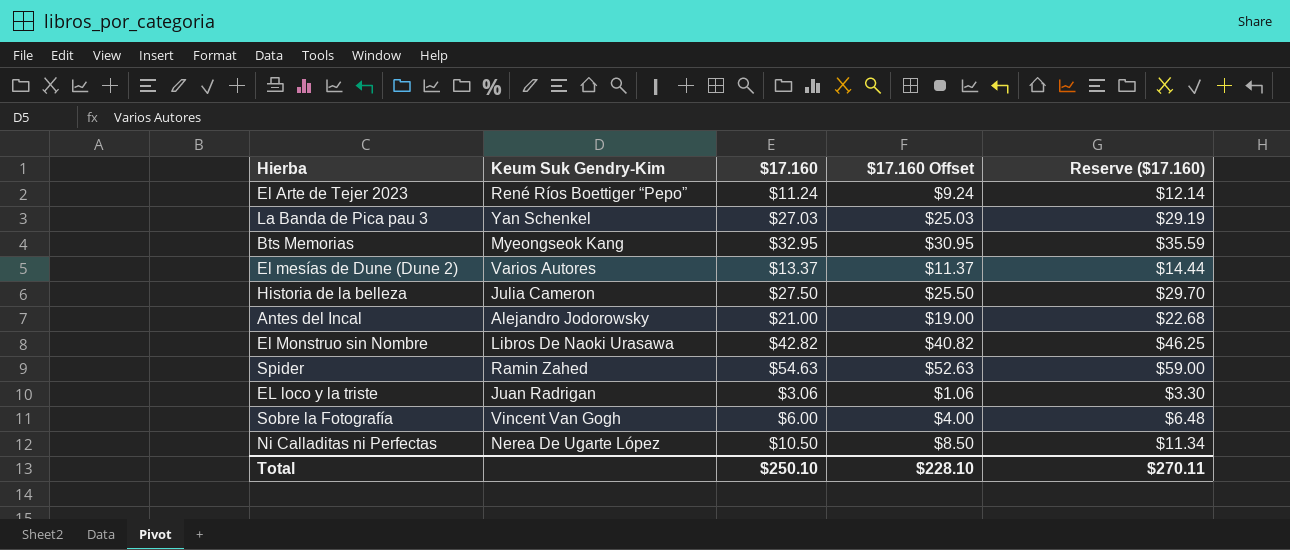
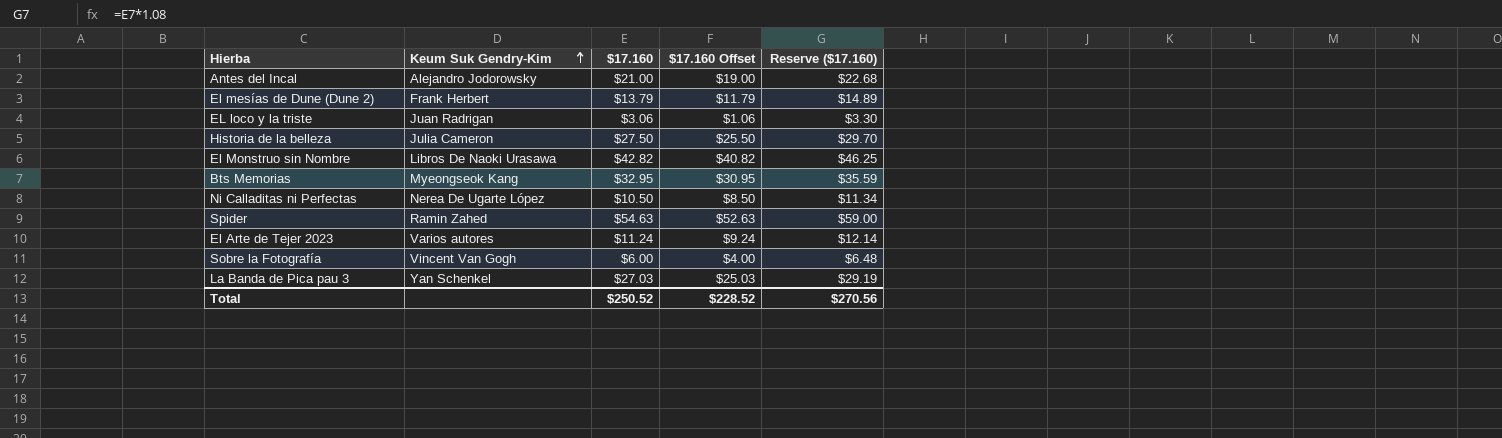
row order: none -> Keum Suk Gendry-Kim ascending
El mesías de Dune (Dune 2) | Keum Suk Gendry-Kim: Varios Autores -> Frank Herbert
El mesías de Dune (Dune 2) | $17.160: $13.37 -> $13.79
El mesías de Dune (Dune 2) | $17.160 Offset: $11.37 -> $11.79
El mesías de Dune (Dune 2) | Reserve ($17.160): $14.44 -> $14.89
El Arte de Tejer 2023 | Keum Suk Gendry-Kim: René Ríos Boettiger “Pepo” -> Varios autores
Total | $17.160: $250.10 -> $250.52
Total | $17.160 Offset: $228.10 -> $228.52
Total | Reserve ($17.160): $270.11 -> $270.56

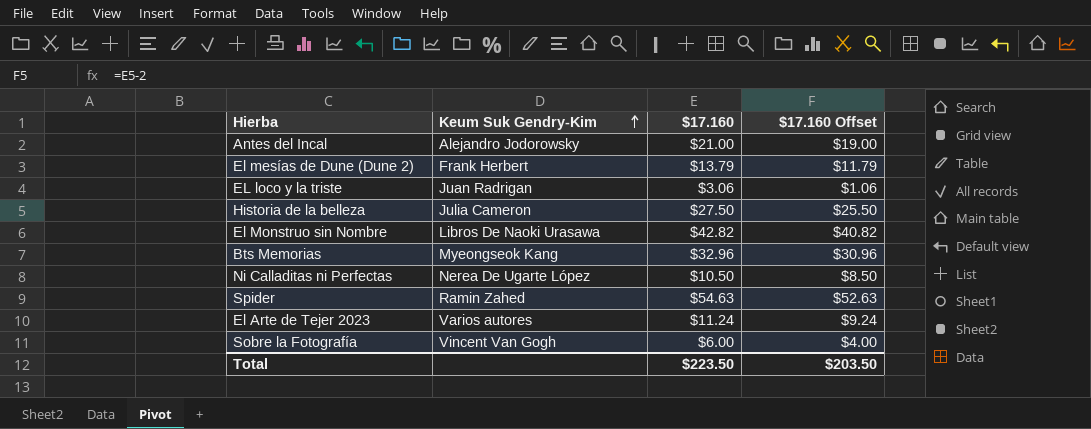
column Reserve ($17.160) | formula: [$17.160] * 1.08 -> none
row La Banda de Pica pau 3: Yan Schenkel | $27.03 | $25.03 | $29.19 -> none
Bts Memorias | $17.160: $32.95 -> $32.96
Bts Memorias | $17.160 Offset: $30.95 -> $30.96
Total | $17.160: $250.52 -> $223.50
Total | $17.160 Offset: $228.52 -> $203.50

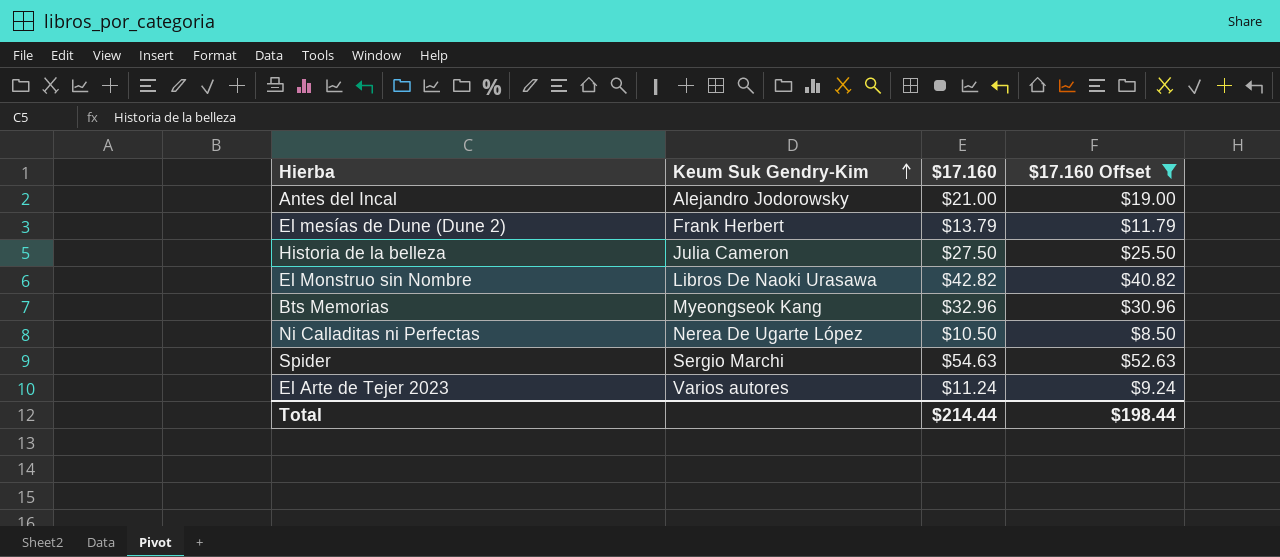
filter: none -> $17.160 Offset >= $8.50
Spider | Keum Suk Gendry-Kim: Ramin Zahed -> Sergio Marchi
Total | $17.160: $223.50 -> $214.44
Total | $17.160 Offset: $203.50 -> $198.44

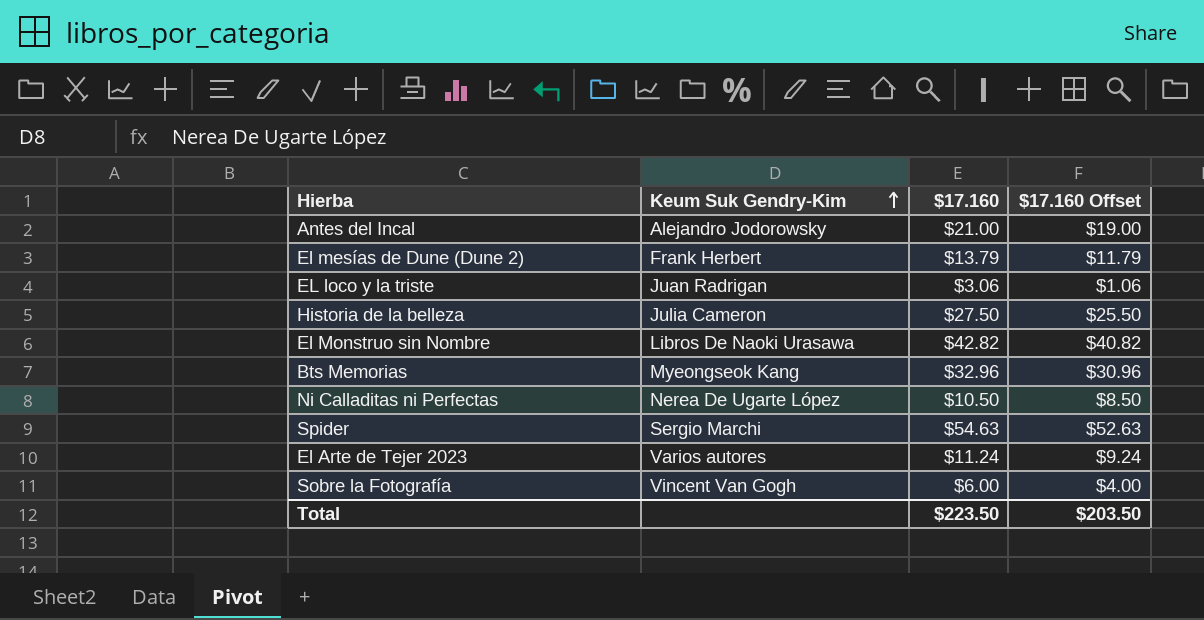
filter: $17.160 Offset >= $8.50 -> none
Total | $17.160: $214.44 -> $223.50
Total | $17.160 Offset: $198.44 -> $203.50

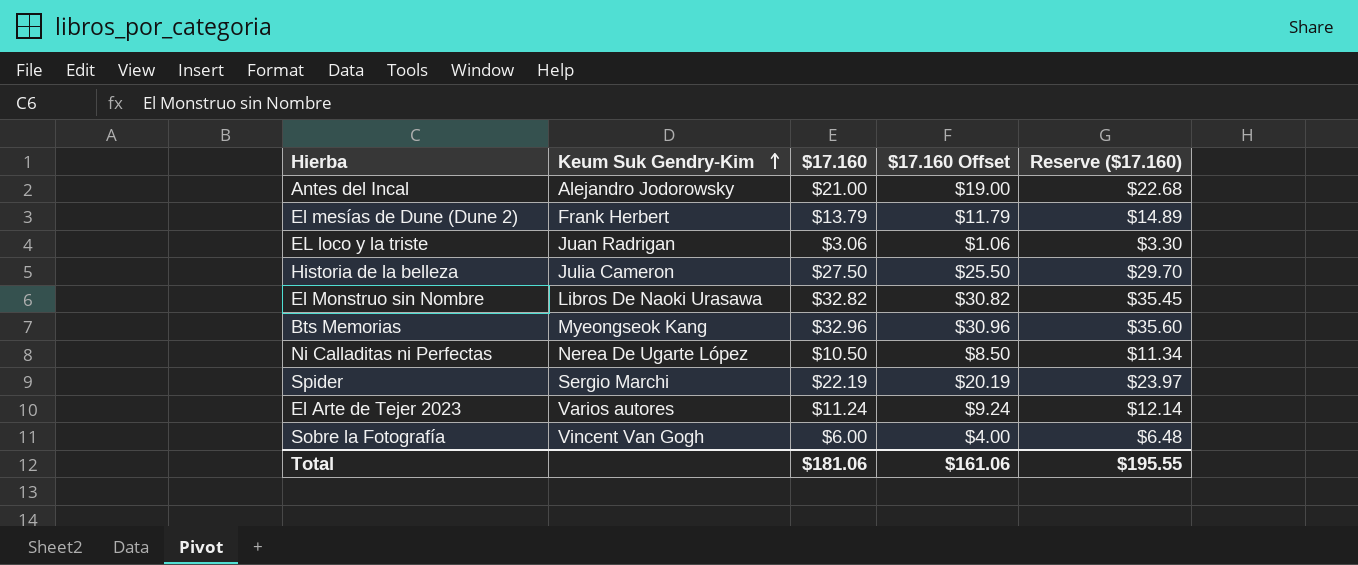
column Reserve ($17.160) | formula: none -> [$17.160] * 1.08
El Monstruo sin Nombre | $17.160: $42.82 -> $32.82
El Monstruo sin Nombre | $17.160 Offset: $40.82 -> $30.82
Spider | $17.160: $54.63 -> $22.19
Spider | $17.160 Offset: $52.63 -> $20.19
Total | $17.160: $223.50 -> $181.06
Total | $17.160 Offset: $203.50 -> $161.06

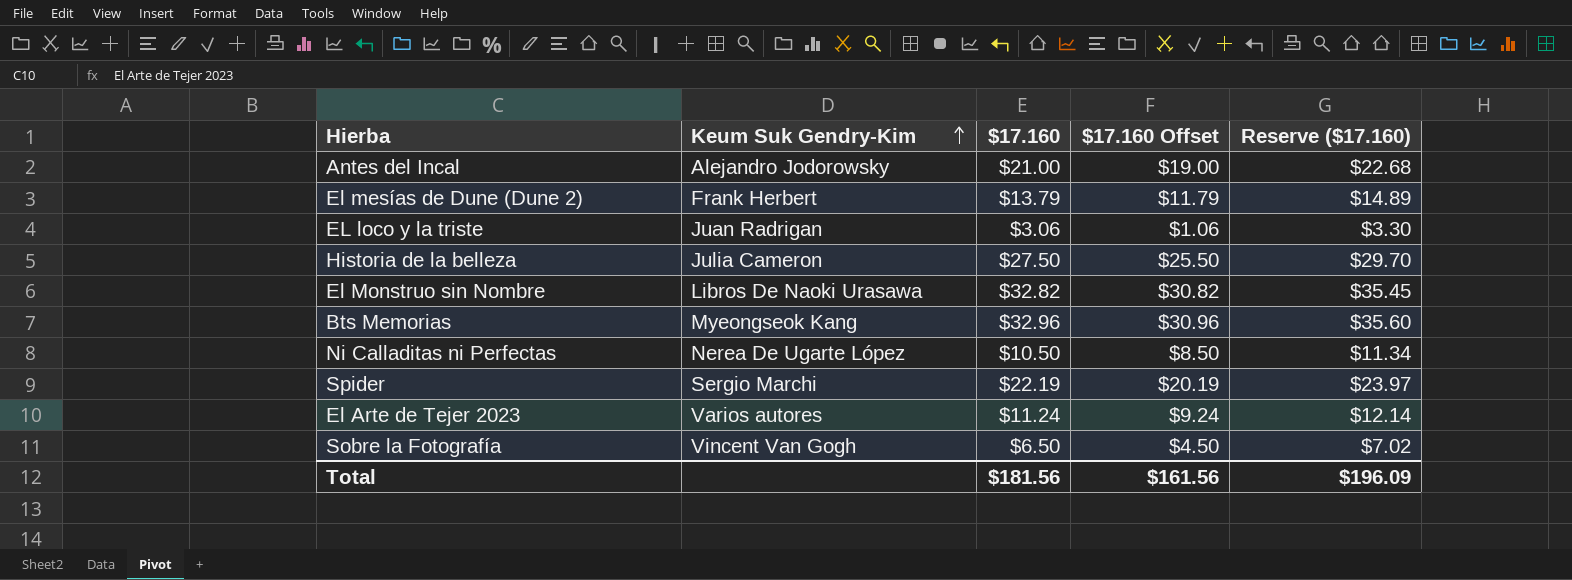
Sobre la Fotografía | $17.160: $6.00 -> $6.50
Sobre la Fotografía | $17.160 Offset: $4.00 -> $4.50
Sobre la Fotografía | Reserve ($17.160): $6.48 -> $7.02
Total | $17.160: $181.06 -> $181.56
Total | $17.160 Offset: $161.06 -> $161.56
Total | Reserve ($17.160): $195.55 -> $196.09

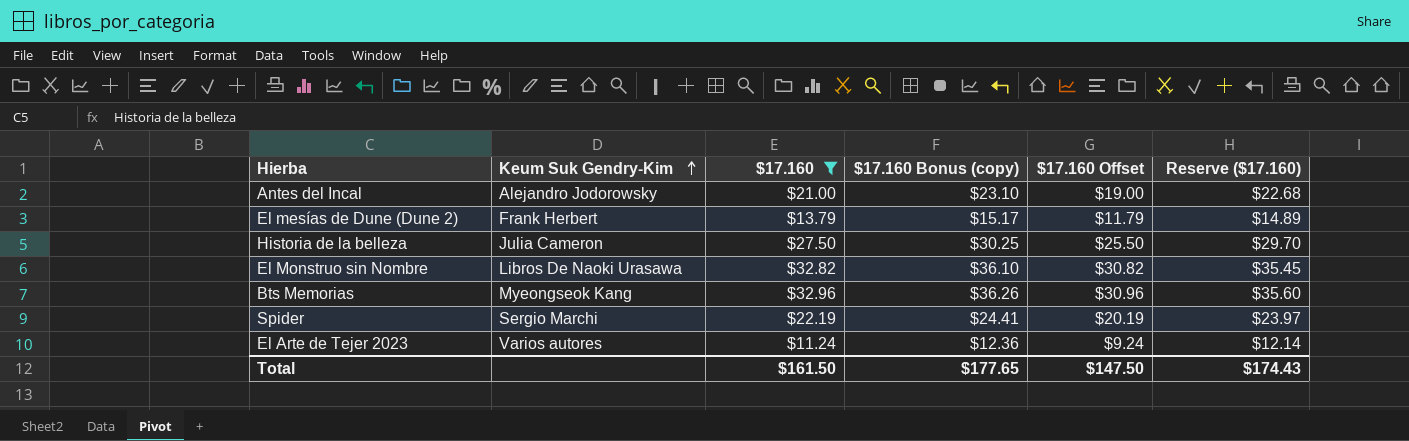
filter: none -> $17.160 >= $11.24
column $17.160 Bonus (copy) | formula: none -> [$17.160] * 1.1
Total | $17.160: $181.56 -> $161.50
Total | $17.160 Offset: $161.56 -> $147.50
Total | Reserve ($17.160): $196.09 -> $174.43

